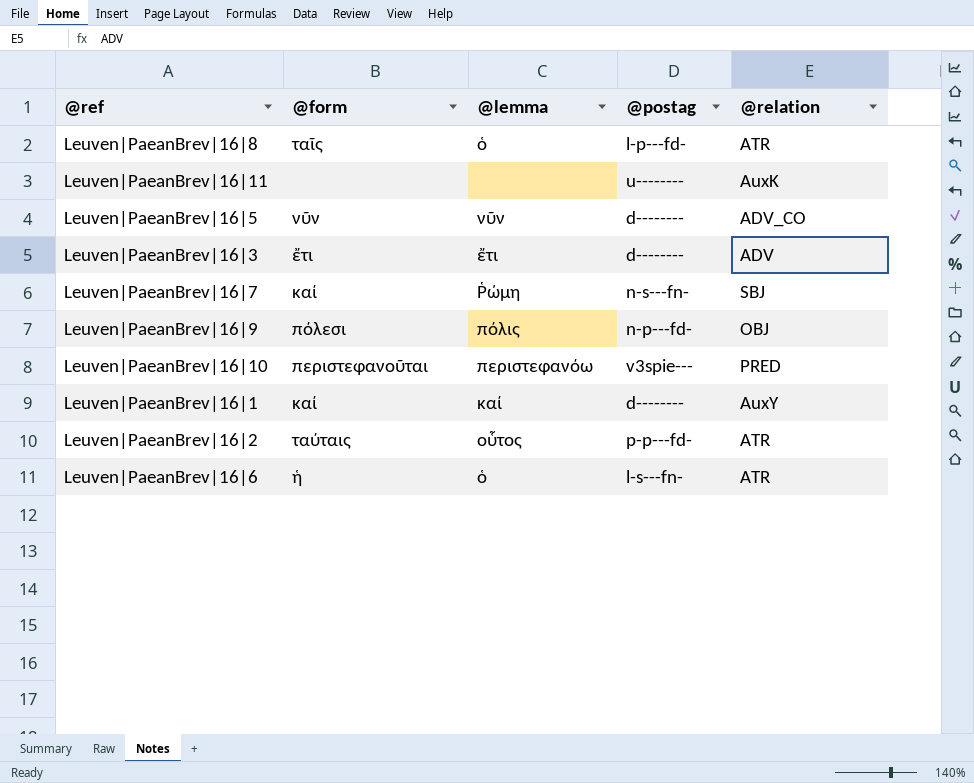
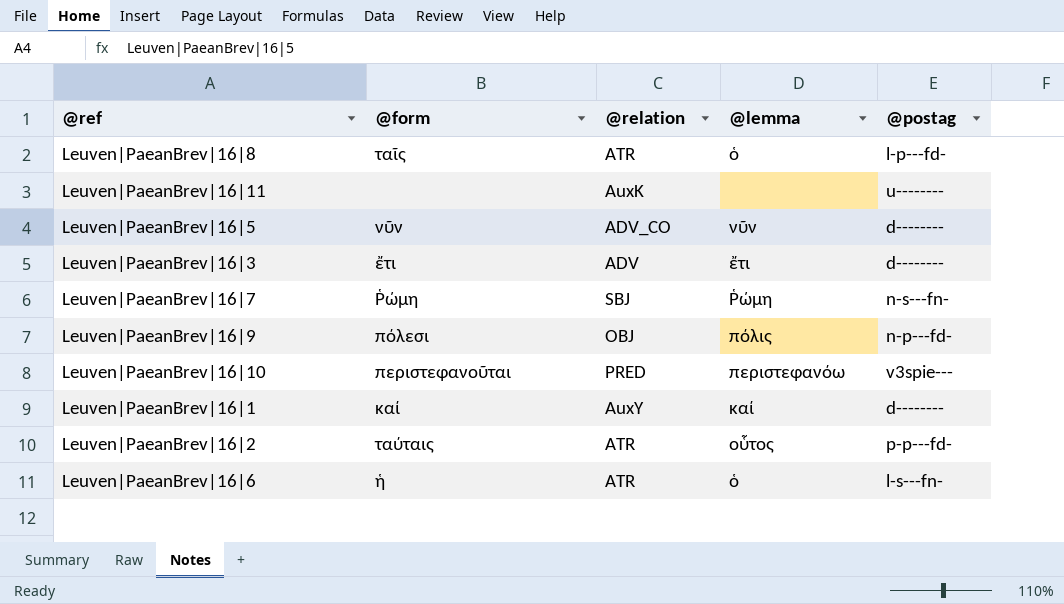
column @relation | position: 5 -> 3
Leuven|PaeanBrev|16|7 | @form: καί -> Ῥώμη

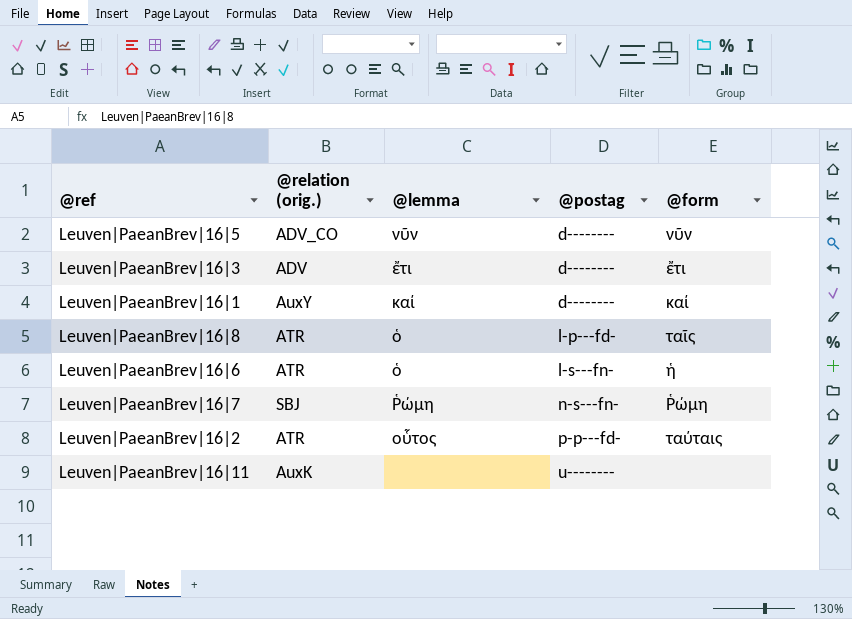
row order: none -> @postag ascending
column name: @relation -> @relation (orig.)
column @form | position: 2 -> 5
row Leuven|PaeanBrev|16|9: πόλεσι | OBJ | πόλις | n-p---fd- -> none
row Leuven|PaeanBrev|16|10: περιστεφανοῦται | PRED | περιστεφανόω | v3spie--- -> none

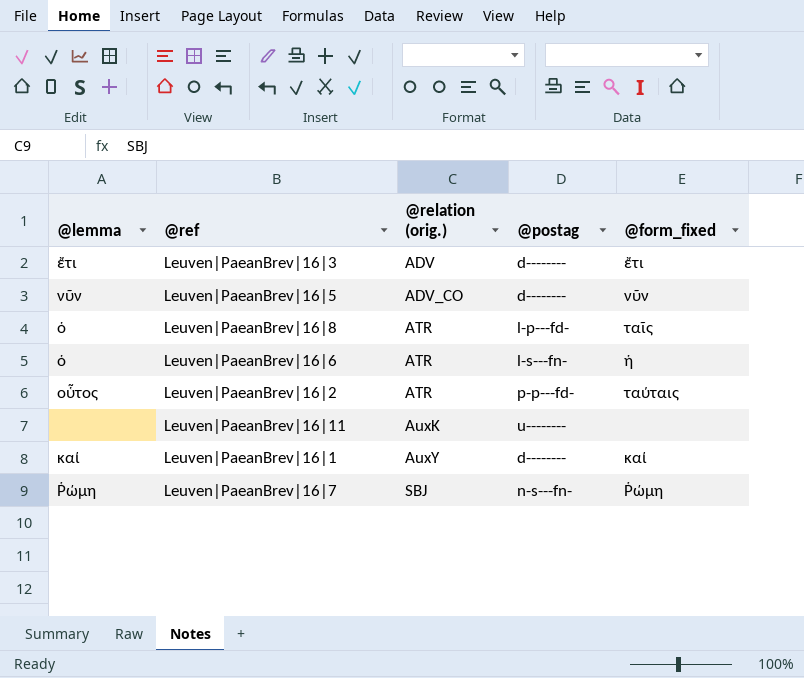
row order: @postag ascending -> @relation (orig.) ascending
column @lemma | position: 3 -> 1
column name: @form -> @form_fixed

